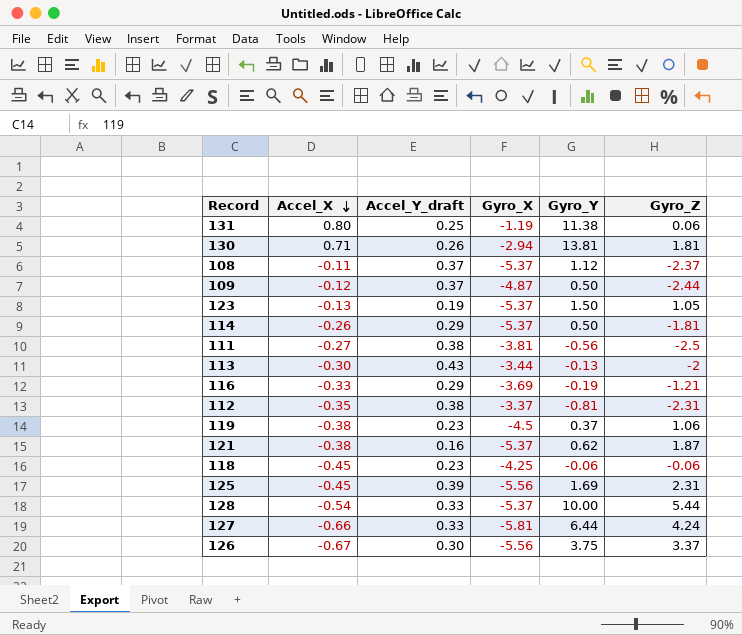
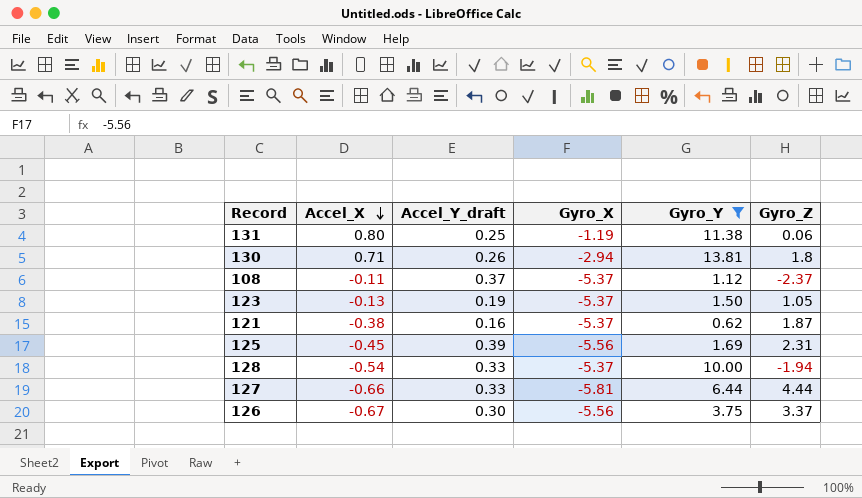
filter: none -> Gyro_Y >= 0.62
130 | Gyro_Z: 1.81 -> 1.8
128 | Gyro_Z: 5.44 -> -1.94
127 | Gyro_Z: 4.24 -> 4.44

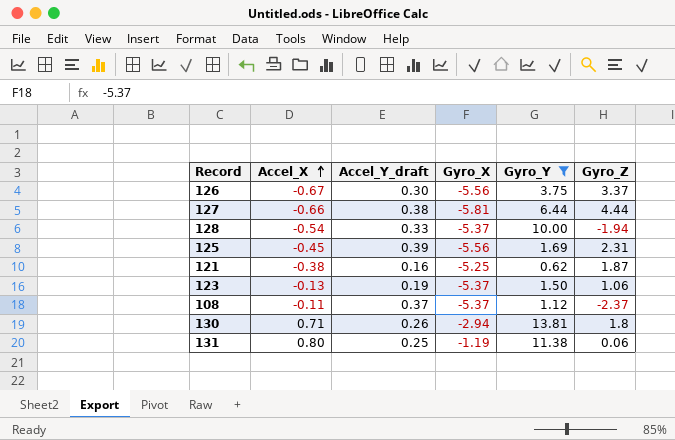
row order: Accel_X descending -> Accel_X ascending
127 | Accel_Y_draft: 0.33 -> 0.38
121 | Gyro_X: -5.37 -> -5.25
123 | Gyro_Z: 1.05 -> 1.06

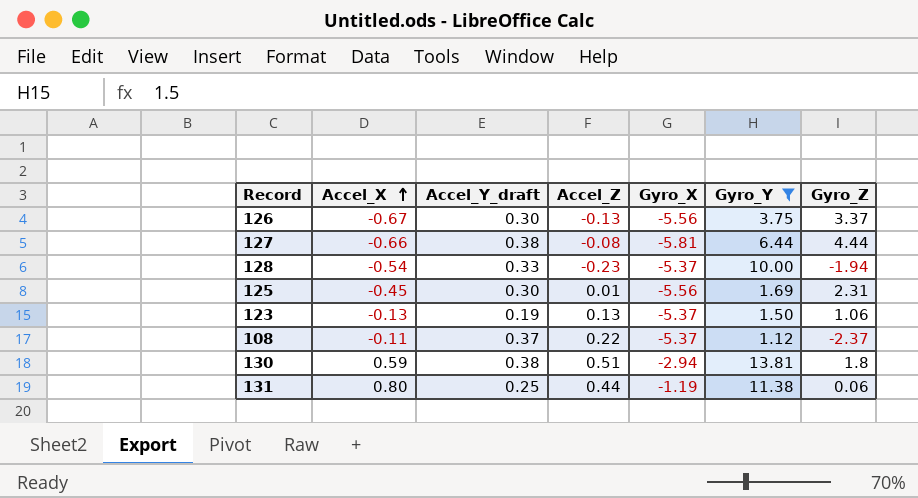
column Accel_Z | position: none -> 4
row 121: -0.38 | 0.16 | -5.25 | 0.62 | 1.87 -> none
125 | Accel_Y_draft: 0.39 -> 0.30
130 | Accel_X: 0.71 -> 0.59
130 | Accel_Y_draft: 0.26 -> 0.38

